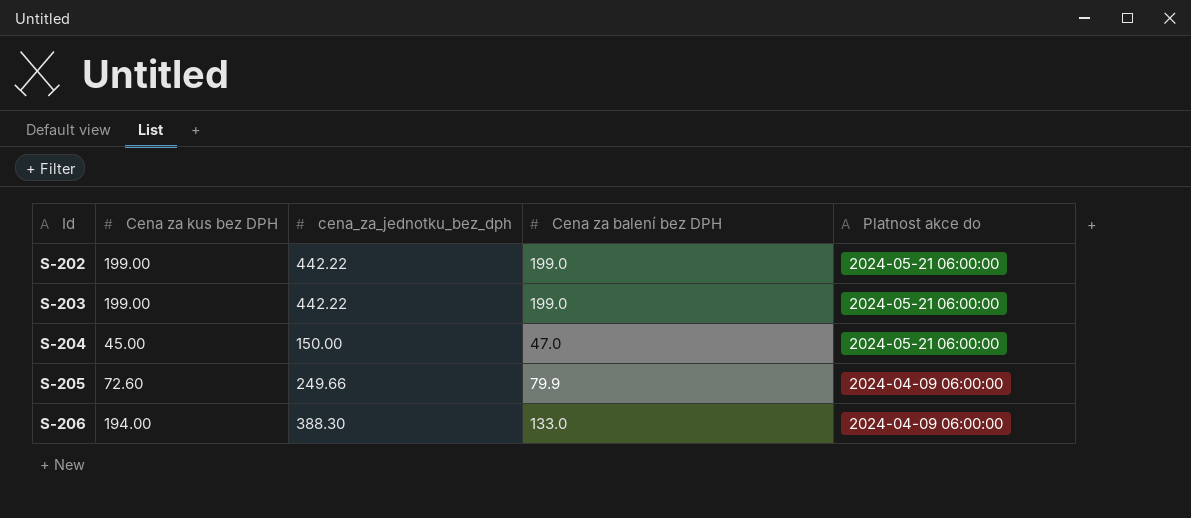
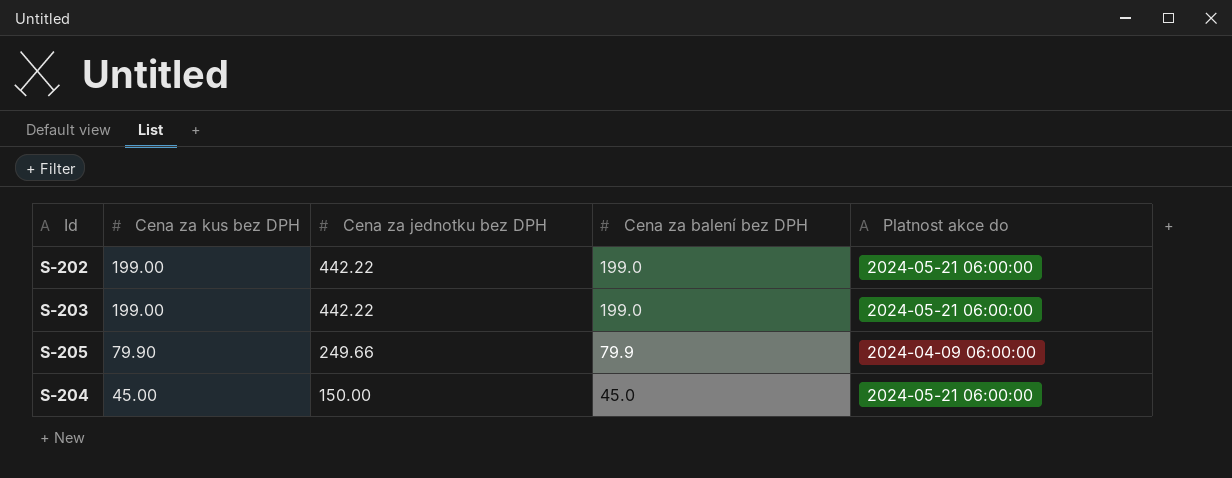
row order: Id ascending -> Cena za kus bez DPH descending
column name: cena_za_jednotku_bez_dph -> Cena za jednotku bez DPH
row S-206: 194.00 | 388.30 | 133.0 | 2024-04-09 06:00:00 -> none
S-205 | Cena za kus bez DPH: 72.60 -> 79.90
S-204 | Cena za balení bez DPH: 47.0 -> 45.0

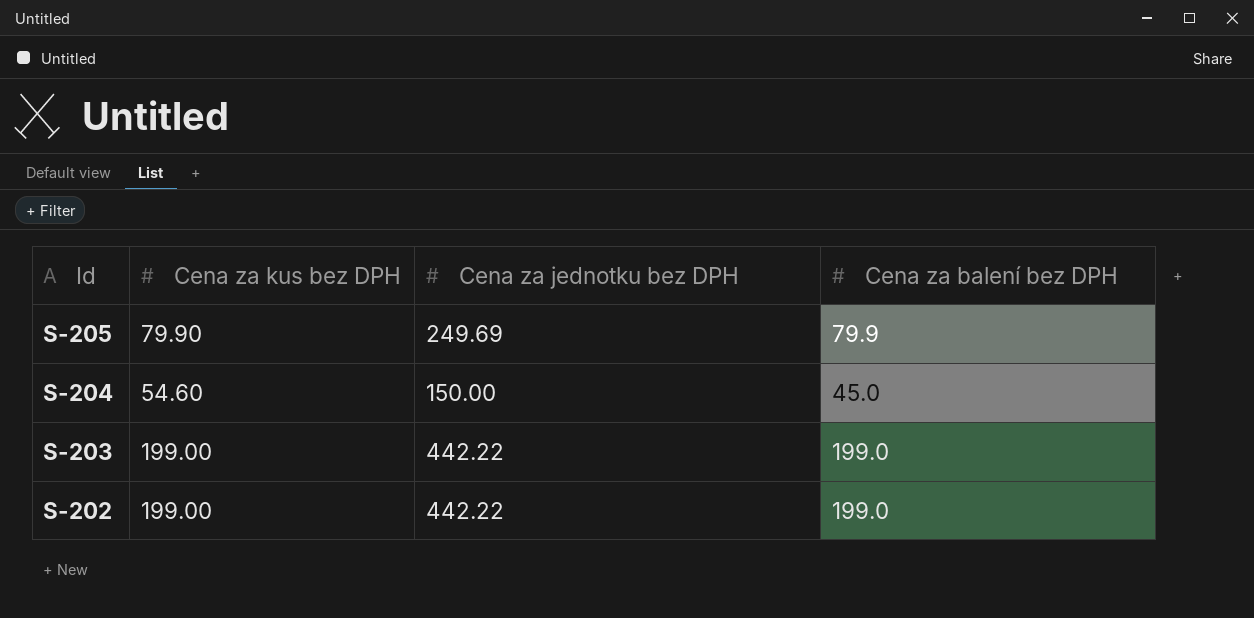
row order: Cena za kus bez DPH descending -> Id descending
column Platnost akce do | position: 5 -> none
S-205 | Cena za jednotku bez DPH: 249.66 -> 249.69
S-204 | Cena za kus bez DPH: 45.00 -> 54.60

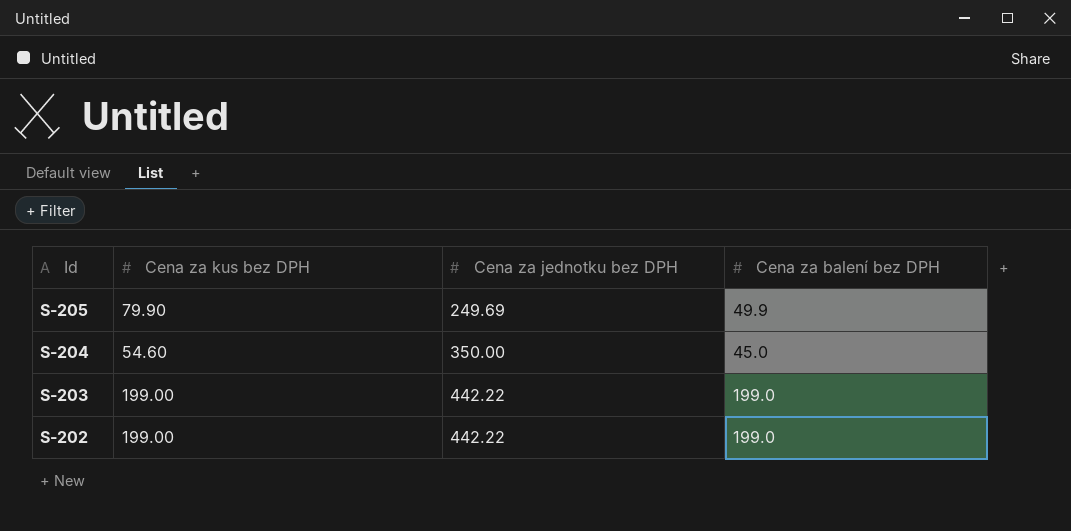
S-205 | Cena za balení bez DPH: 79.9 -> 49.9
S-204 | Cena za jednotku bez DPH: 150.00 -> 350.00

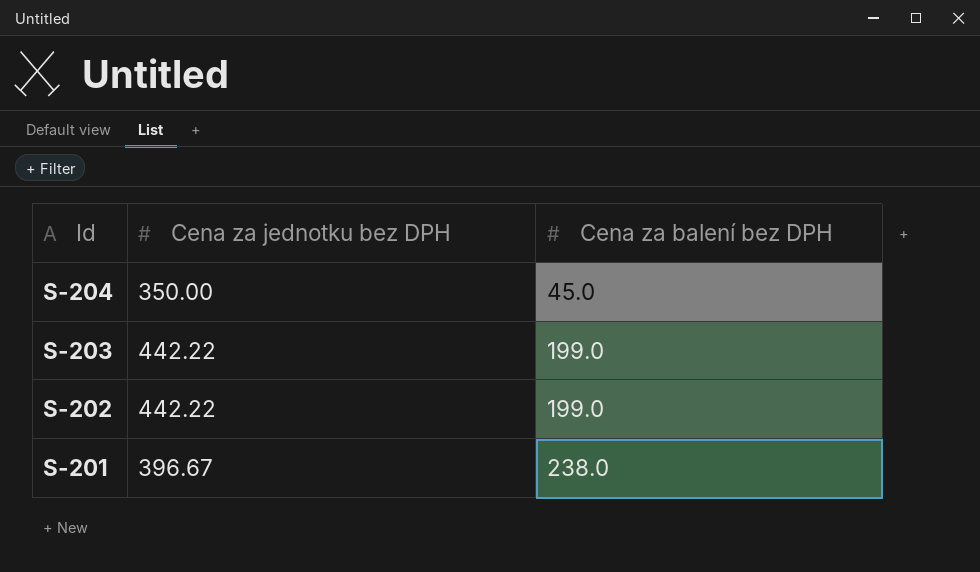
column Cena za kus bez DPH | position: 2 -> none
row S-205: 79.90 | 249.69 | 49.9 -> none
row S-201: none -> 396.67 | 238.0

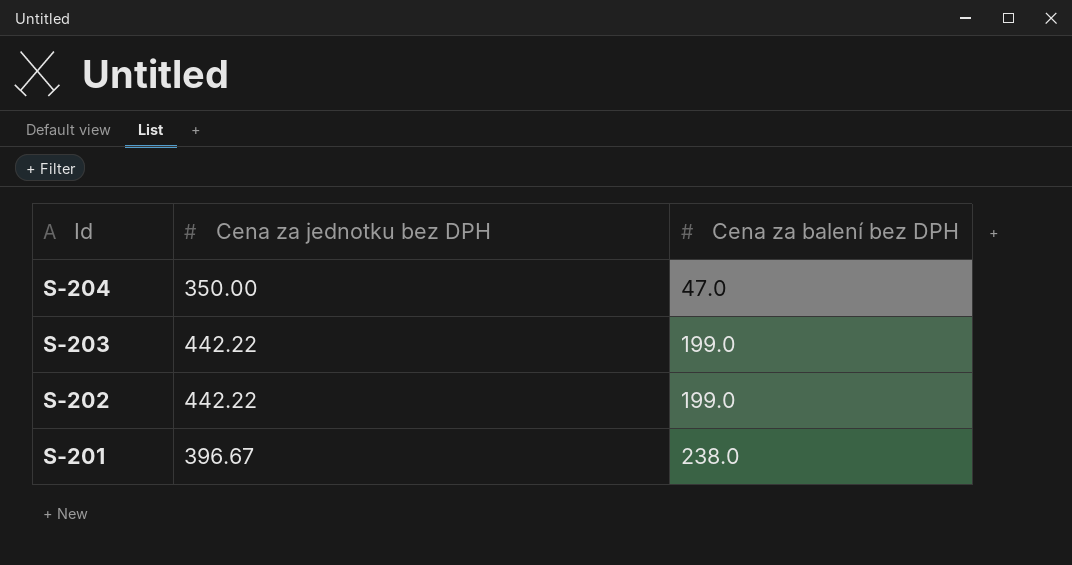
S-204 | Cena za balení bez DPH: 45.0 -> 47.0

